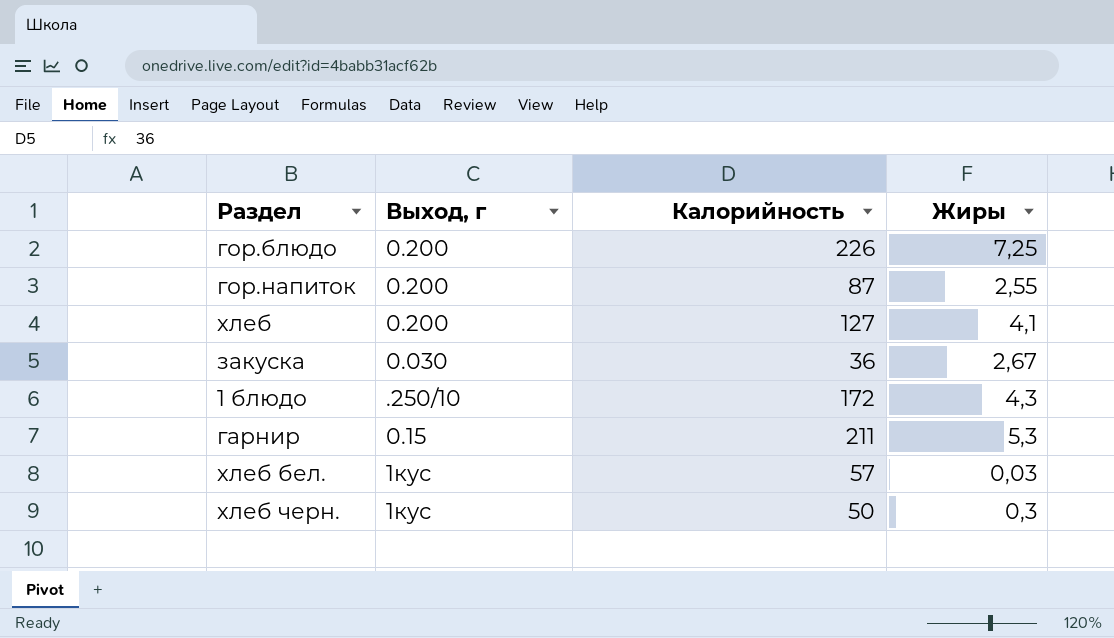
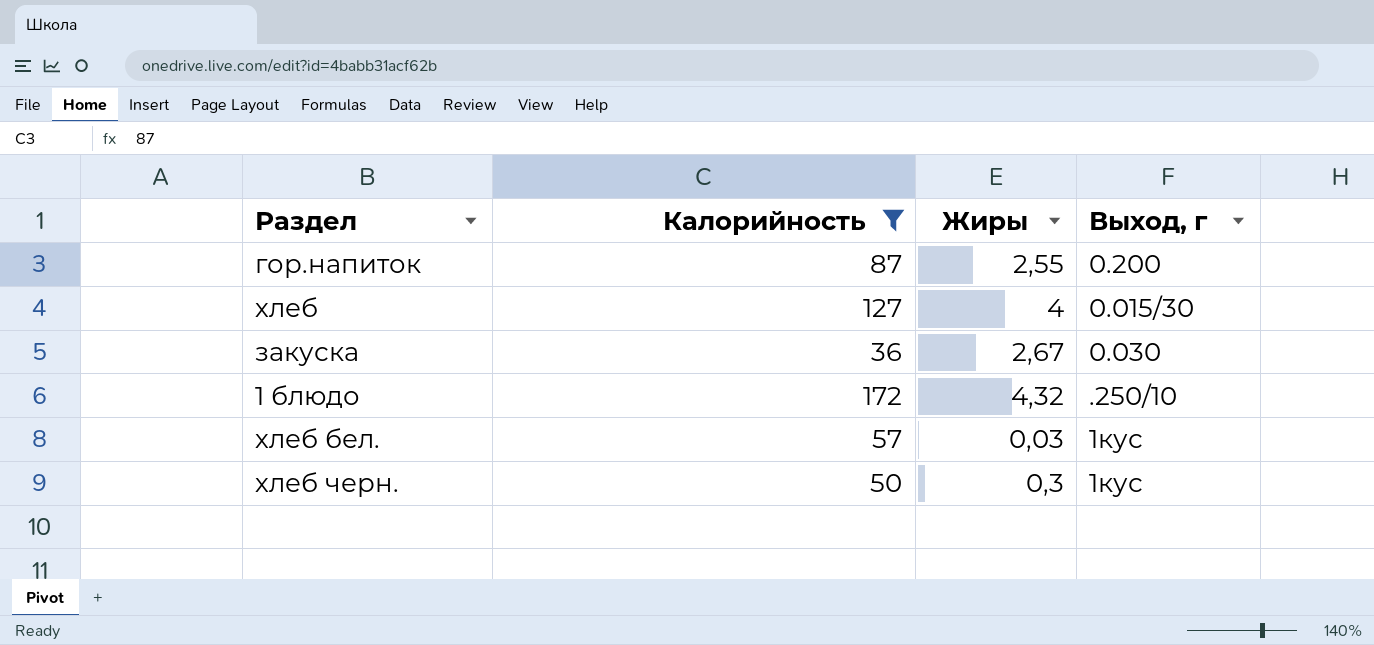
filter: none -> Калорийность <= 172
column Выход, г | position: 2 -> 4
хлеб | Жиры: 4,1 -> 4
хлеб | Выход, г: 0.200 -> 0.015/30
1 блюдо | Жиры: 4,3 -> 4,32

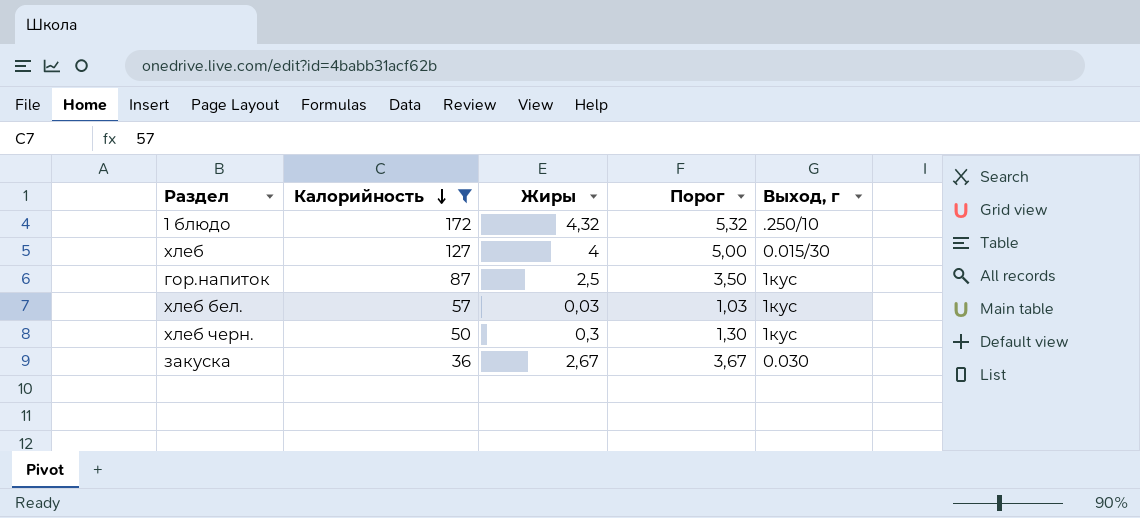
row order: none -> Калорийность descending
column Порог | formula: none -> [Жиры] + 1
гор.напиток | Жиры: 2,55 -> 2,5
гор.напиток | Выход, г: 0.200 -> 1кус

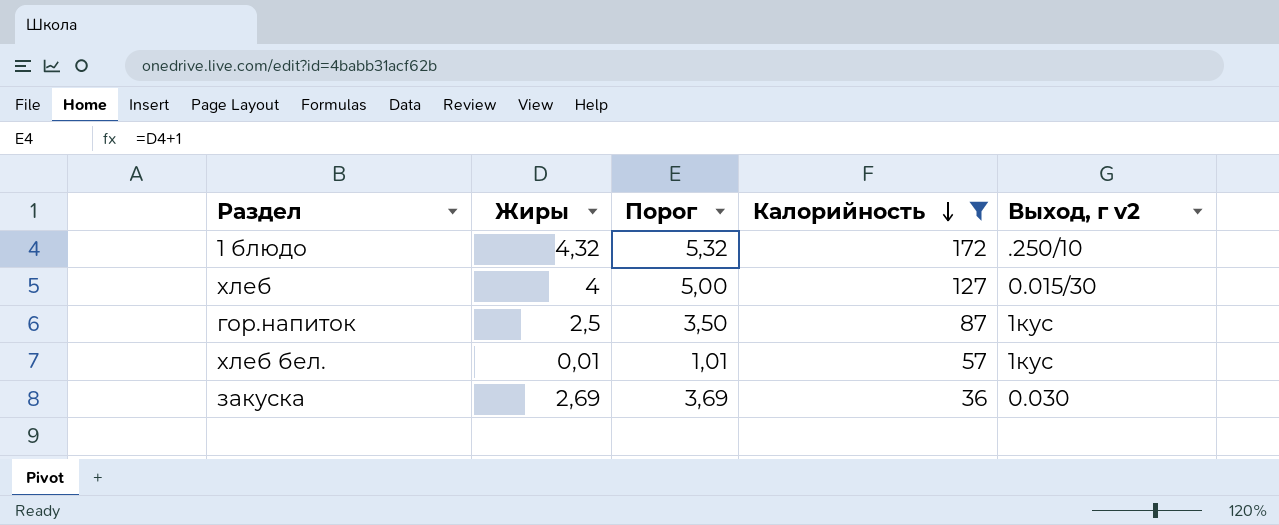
column Калорийность | position: 2 -> 4
column name: Выход, г -> Выход, г v2
row хлеб черн.: 50 | 0,3 | 1,30 | 1кус -> none
хлеб бел. | Жиры: 0,03 -> 0,01
хлеб бел. | Порог: 1,03 -> 1,01
закуска | Жиры: 2,67 -> 2,69
закуска | Порог: 3,67 -> 3,69

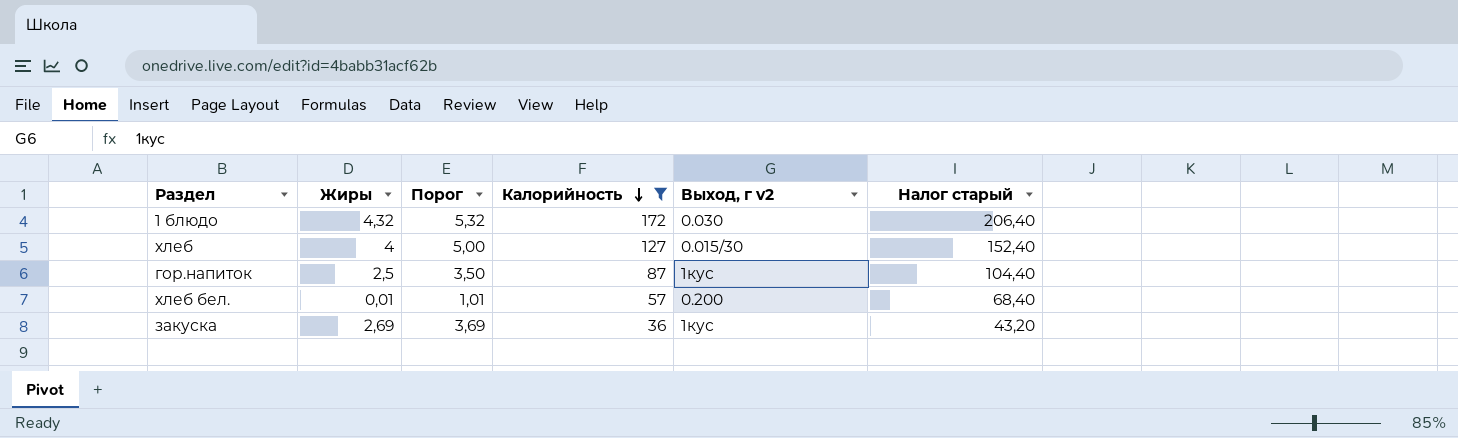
column Налог старый | formula: none -> [Калорийность] * 1,2
1 блюдо | Выход, г v2: .250/10 -> 0.030
хлеб бел. | Выход, г v2: 1кус -> 0.200
закуска | Выход, г v2: 0.030 -> 1кус

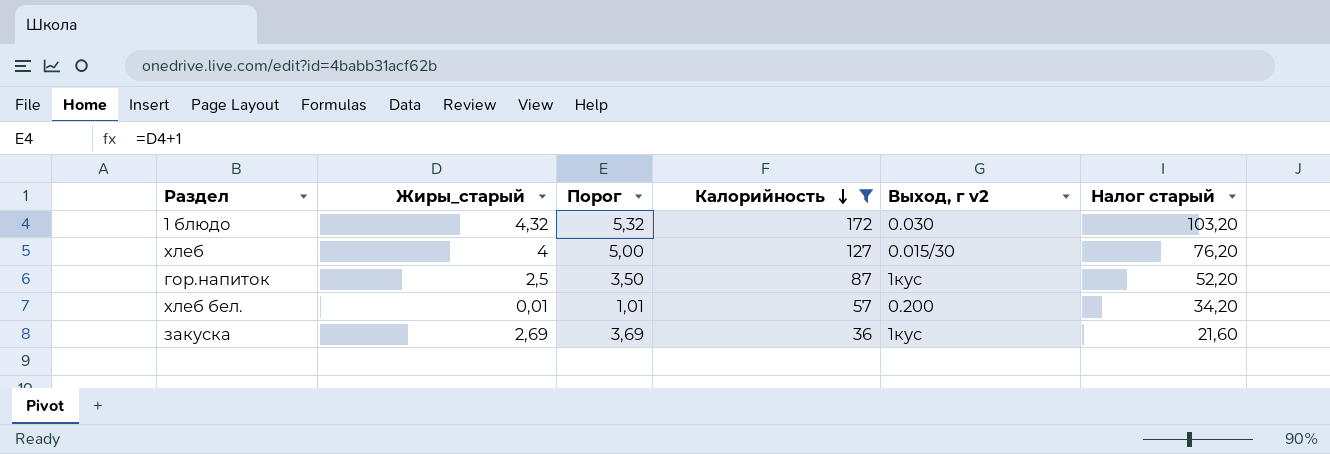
column name: Жиры -> Жиры_старый
column Налог старый | formula: [Калорийность] * 1,2 -> [Калорийность] * 0,6

